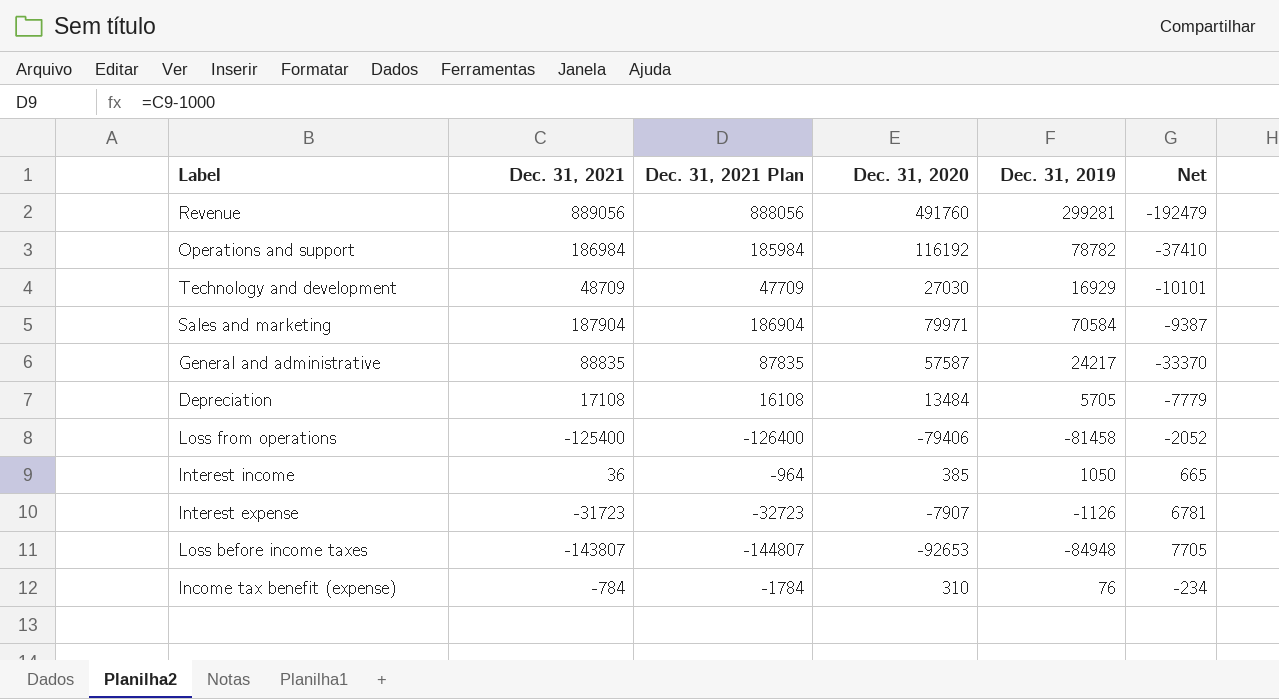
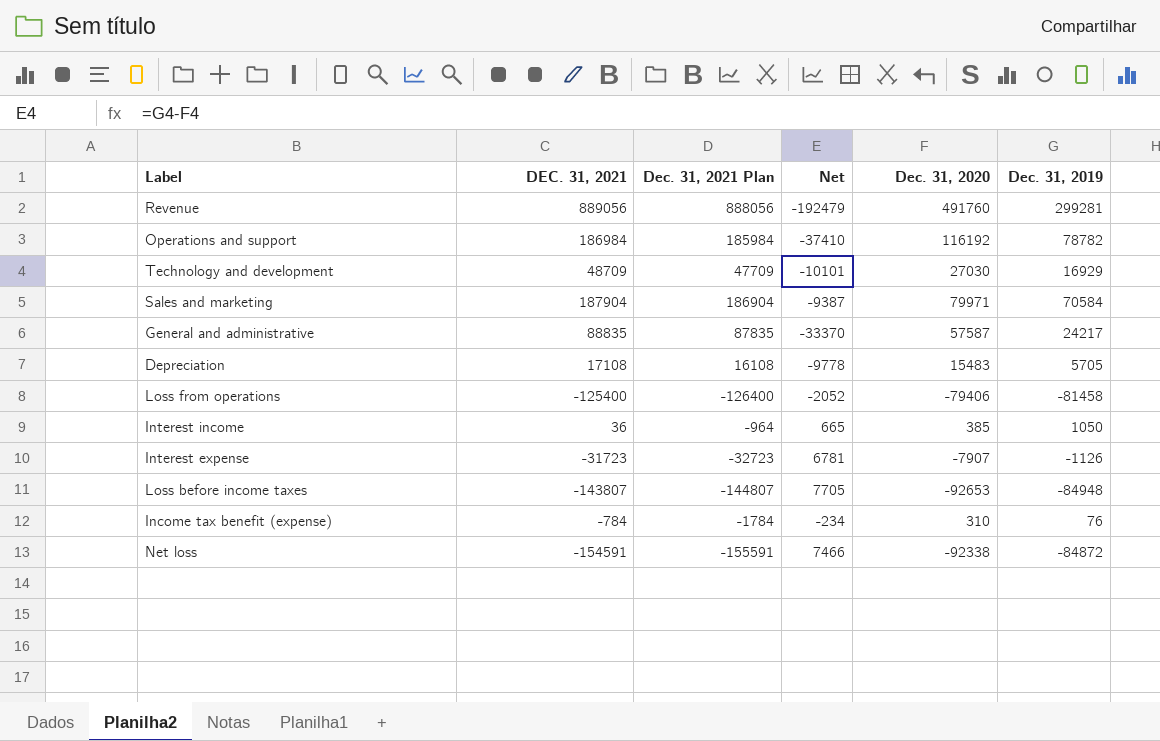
column name: Dec. 31, 2021 -> DEC. 31, 2021
column Net | position: 6 -> 4
Depreciation | Net: -7779 -> -9778
Depreciation | Dec. 31, 2020: 13484 -> 15483
row Net loss: none -> -154591 | -155591 | 7466 | -92338 | -84872

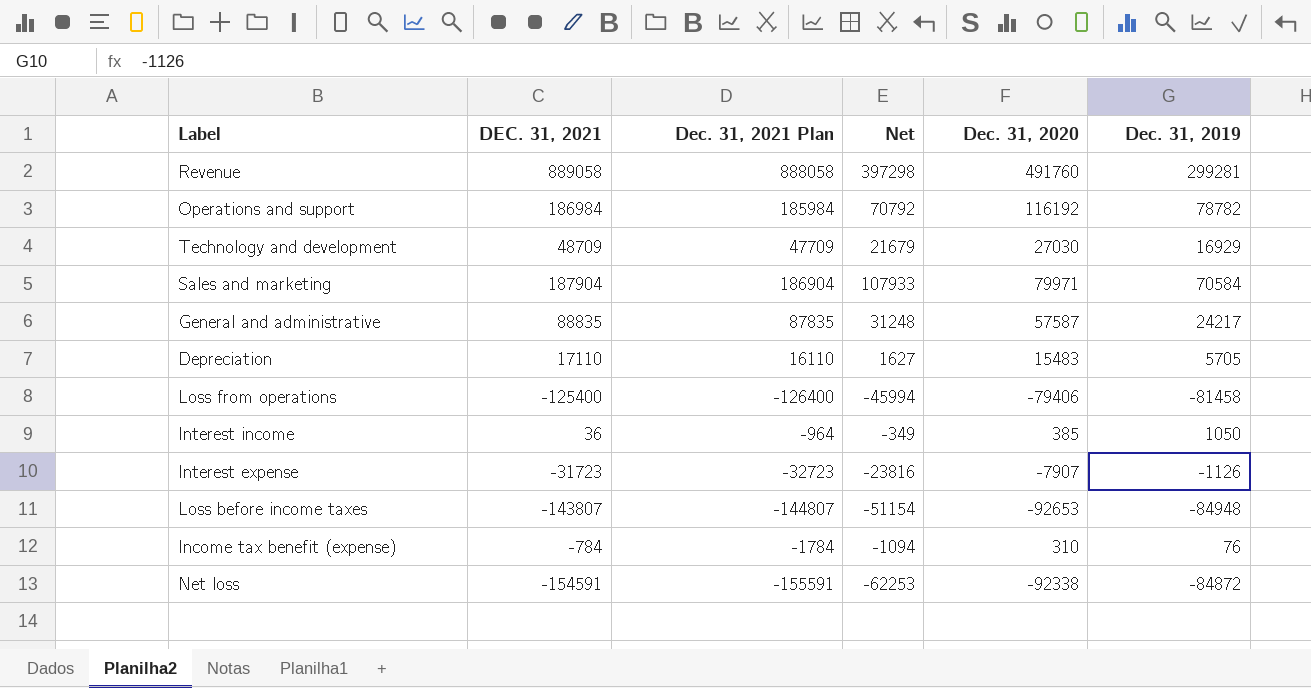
column Net | formula: [Dec. 31, 2019] - [Dec. 31, 2020] -> [DEC. 31, 2021] - [Dec. 31, 2020]
Revenue | DEC. 31, 2021: 889056 -> 889058
Revenue | Dec. 31, 2021 Plan: 888056 -> 888058
Depreciation | DEC. 31, 2021: 17108 -> 17110
Depreciation | Dec. 31, 2021 Plan: 16108 -> 16110

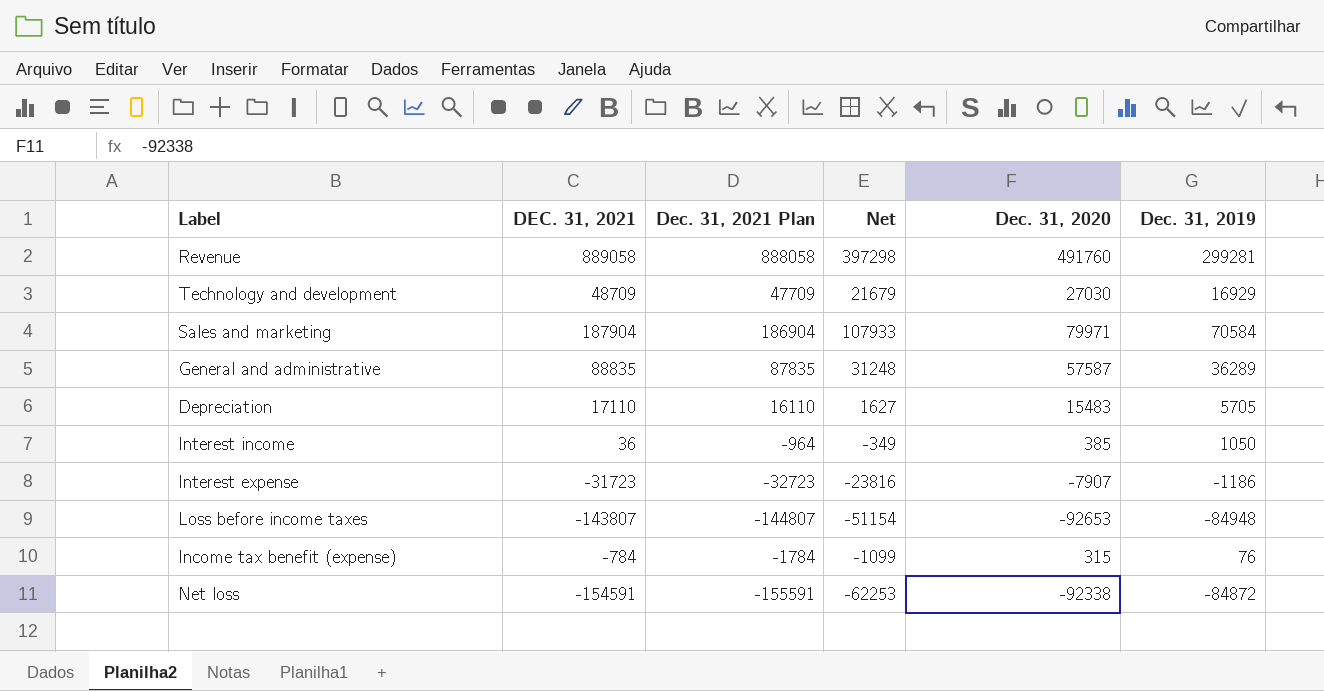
row Operations and support: 186984 | 185984 | 70792 | 116192 | 78782 -> none
row Loss from operations: -125400 | -126400 | -45994 | -79406 | -81458 -> none
General and administrative | Dec. 31, 2019: 24217 -> 36289
Interest expense | Dec. 31, 2019: -1126 -> -1186
Income tax benefit (expense) | Net: -1094 -> -1099
Income tax benefit (expense) | Dec. 31, 2020: 310 -> 315

